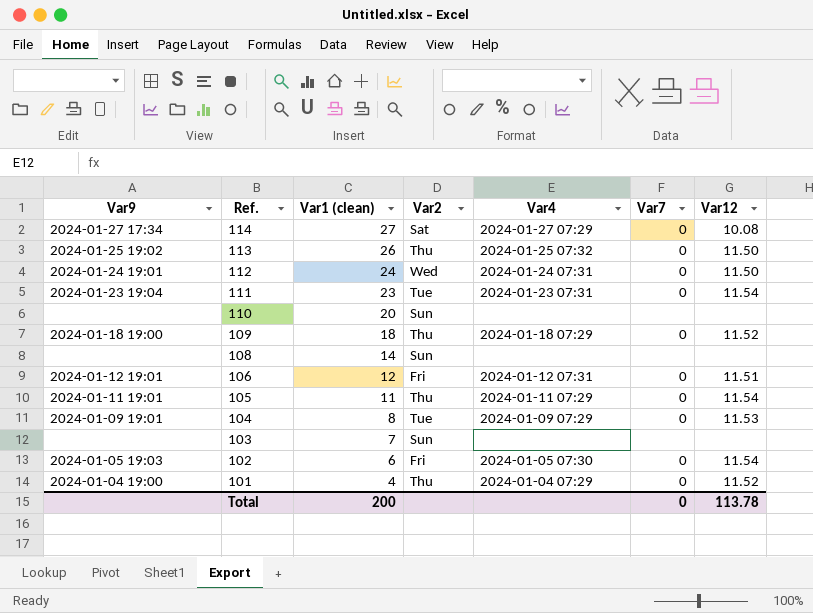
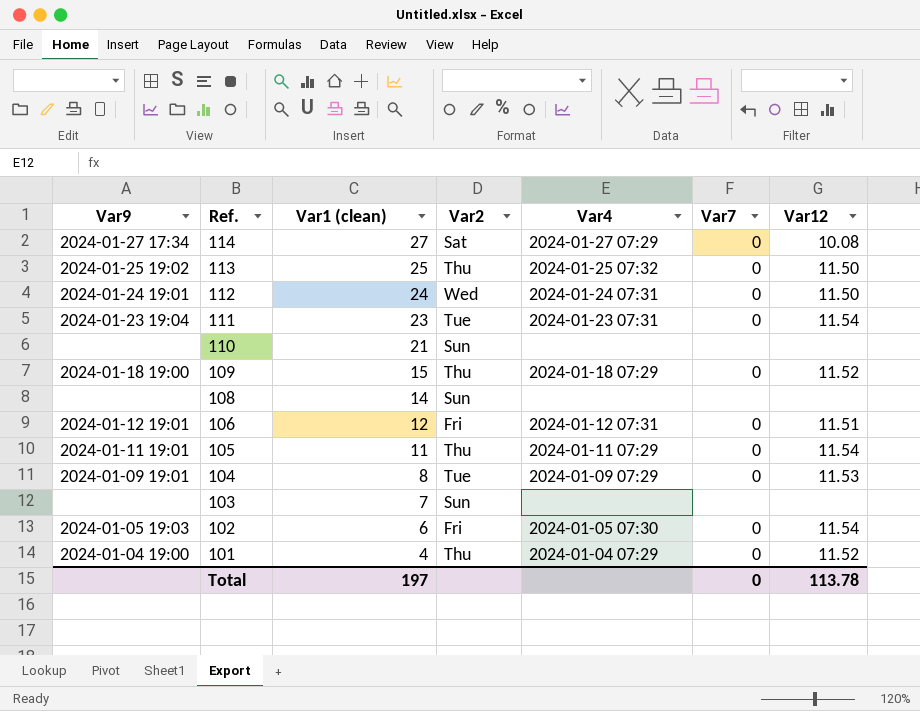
113 | Var1 (clean): 26 -> 25
110 | Var1 (clean): 20 -> 21
109 | Var1 (clean): 18 -> 15
Total | Var1 (clean): 200 -> 197

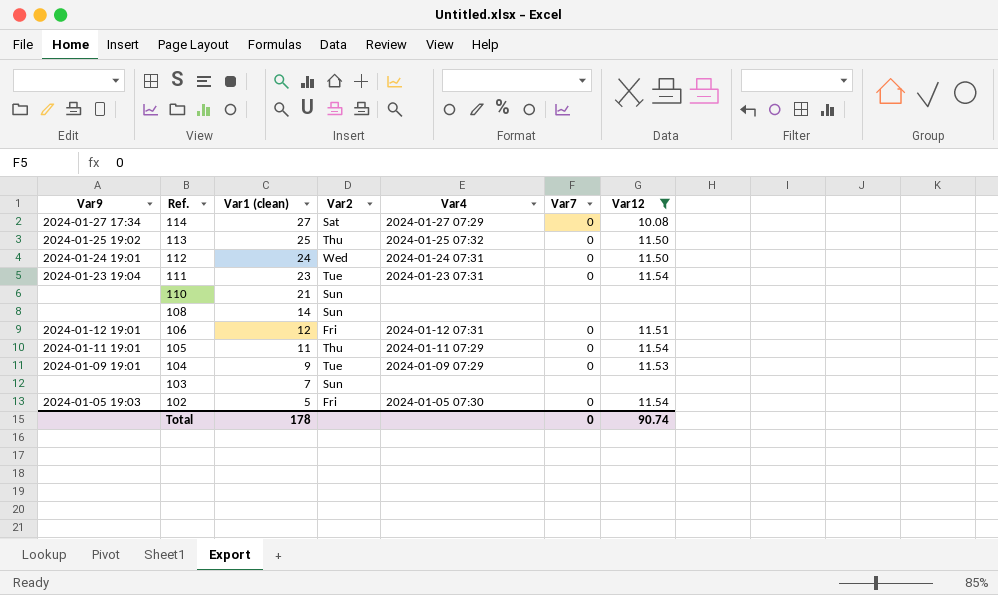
filter: none -> Var12 != 11.52
104 | Var1 (clean): 8 -> 9
102 | Var1 (clean): 6 -> 5
Total | Var1 (clean): 197 -> 178
Total | Var12: 113.78 -> 90.74

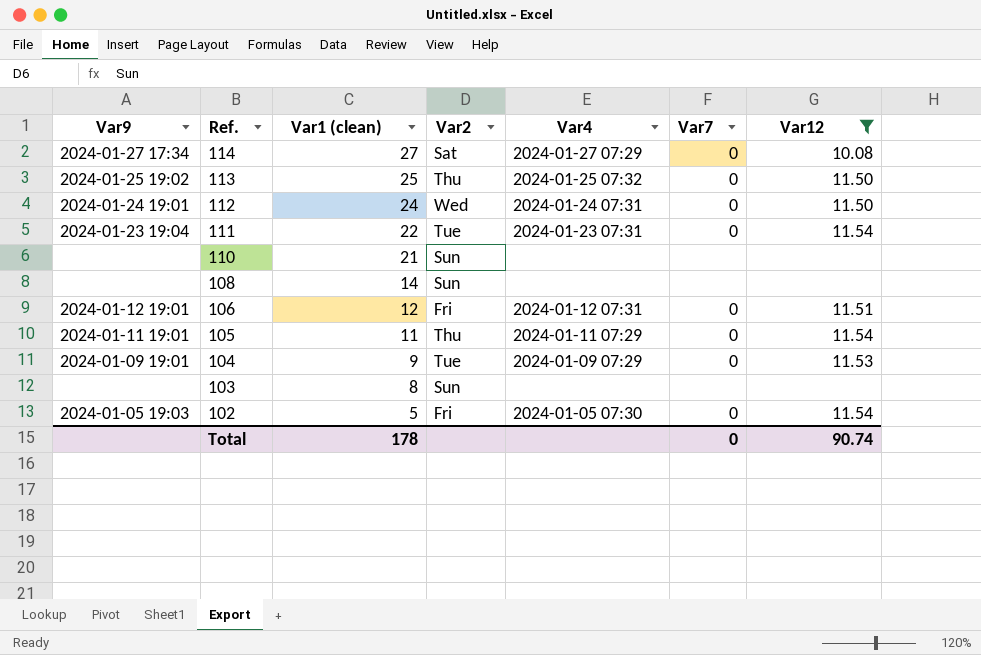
111 | Var1 (clean): 23 -> 22
103 | Var1 (clean): 7 -> 8

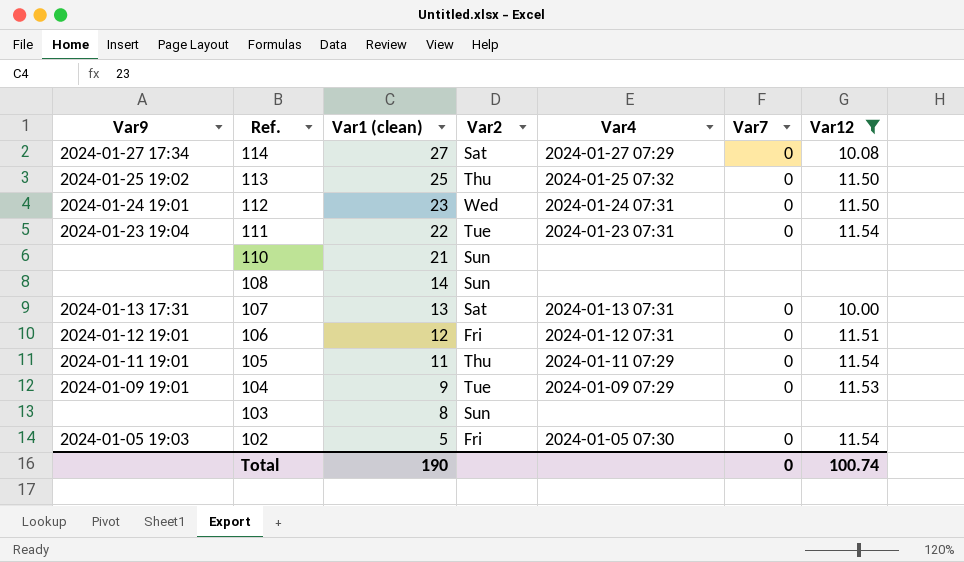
112 | Var1 (clean): 24 -> 23
row 107: none -> 2024-01-13 17:31 | 13 | Sat | 2024-01-13 07:31 | 0 | 10.00
Total | Var1 (clean): 178 -> 190
Total | Var12: 90.74 -> 100.74

